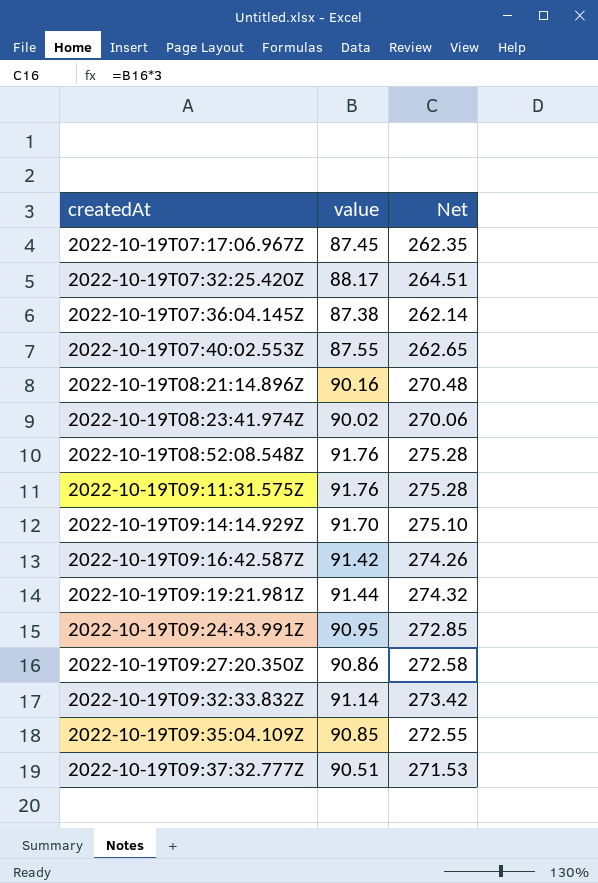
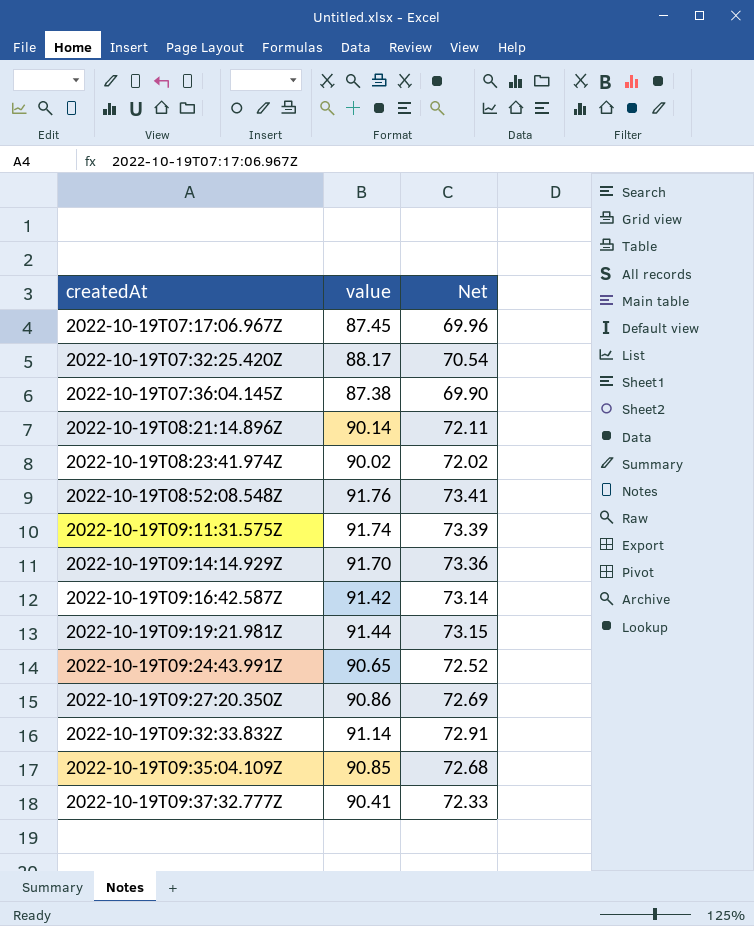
column Net | formula: [value] * 3 -> [value] * 0.8
row 2022-10-19T07:40:02.553Z: 87.55 | 262.65 -> none
2022-10-19T08:21:14.896Z | value: 90.16 -> 90.14
2022-10-19T09:11:31.575Z | value: 91.76 -> 91.74
2022-10-19T09:24:43.991Z | value: 90.95 -> 90.65
2022-10-19T09:37:32.777Z | value: 90.51 -> 90.41

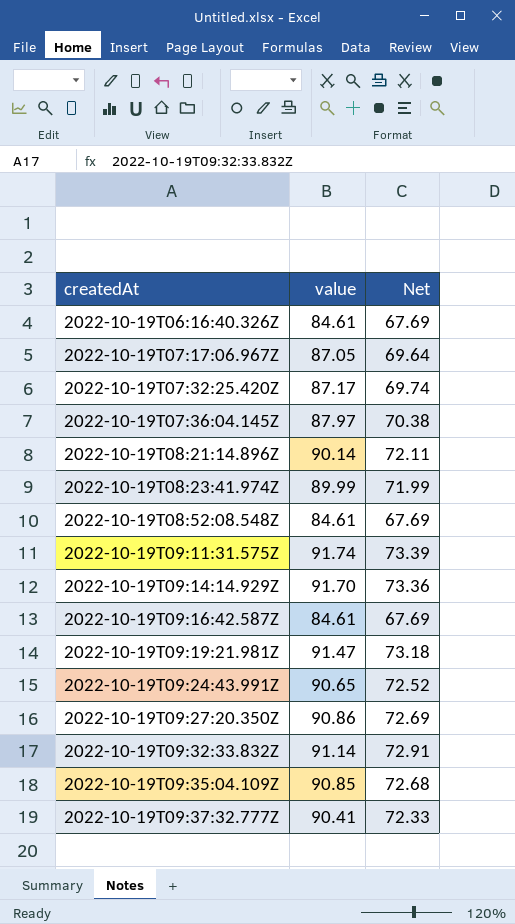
row 2022-10-19T06:16:40.326Z: none -> 84.61 | 67.69
2022-10-19T07:17:06.967Z | value: 87.45 -> 87.05
2022-10-19T07:17:06.967Z | Net: 69.96 -> 69.64
2022-10-19T07:32:25.420Z | value: 88.17 -> 87.17
2022-10-19T07:32:25.420Z | Net: 70.54 -> 69.74
2022-10-19T07:36:04.145Z | value: 87.38 -> 87.97
2022-10-19T07:36:04.145Z | Net: 69.90 -> 70.38
2022-10-19T08:23:41.974Z | value: 90.02 -> 89.99
2022-10-19T08:23:41.974Z | Net: 72.02 -> 71.99
2022-10-19T08:52:08.548Z | value: 91.76 -> 84.61
2022-10-19T08:52:08.548Z | Net: 73.41 -> 67.69
2022-10-19T09:16:42.587Z | value: 91.42 -> 84.61
2022-10-19T09:16:42.587Z | Net: 73.14 -> 67.69
2022-10-19T09:19:21.981Z | value: 91.44 -> 91.47
2022-10-19T09:19:21.981Z | Net: 73.15 -> 73.18

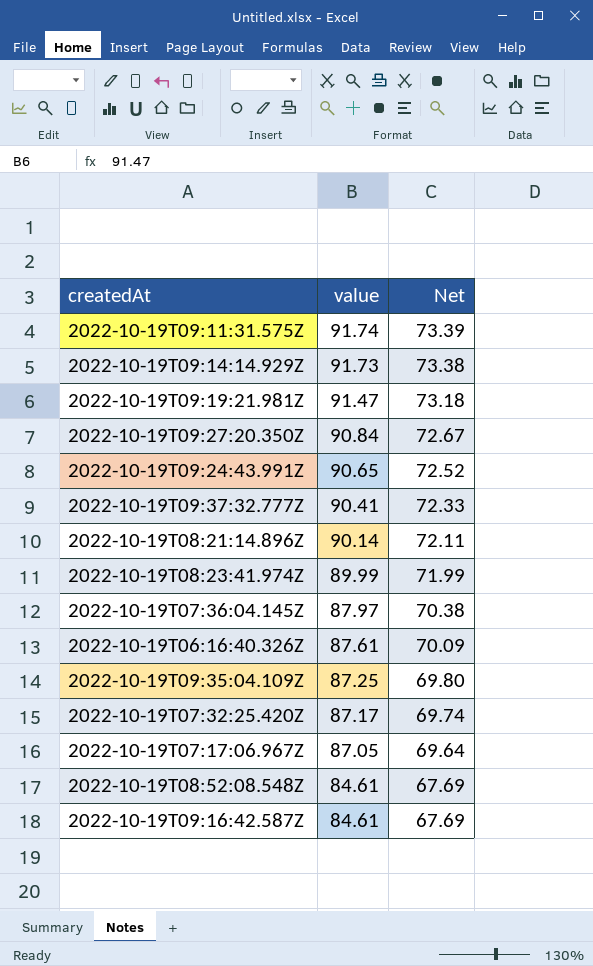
row order: createdAt ascending -> value descending
row 2022-10-19T09:32:33.832Z: 91.14 | 72.91 -> none
2022-10-19T09:14:14.929Z | value: 91.70 -> 91.73
2022-10-19T09:14:14.929Z | Net: 73.36 -> 73.38
2022-10-19T09:27:20.350Z | value: 90.86 -> 90.84
2022-10-19T09:27:20.350Z | Net: 72.69 -> 72.67
2022-10-19T06:16:40.326Z | value: 84.61 -> 87.61
2022-10-19T06:16:40.326Z | Net: 67.69 -> 70.09
2022-10-19T09:35:04.109Z | value: 90.85 -> 87.25
2022-10-19T09:35:04.109Z | Net: 72.68 -> 69.80

